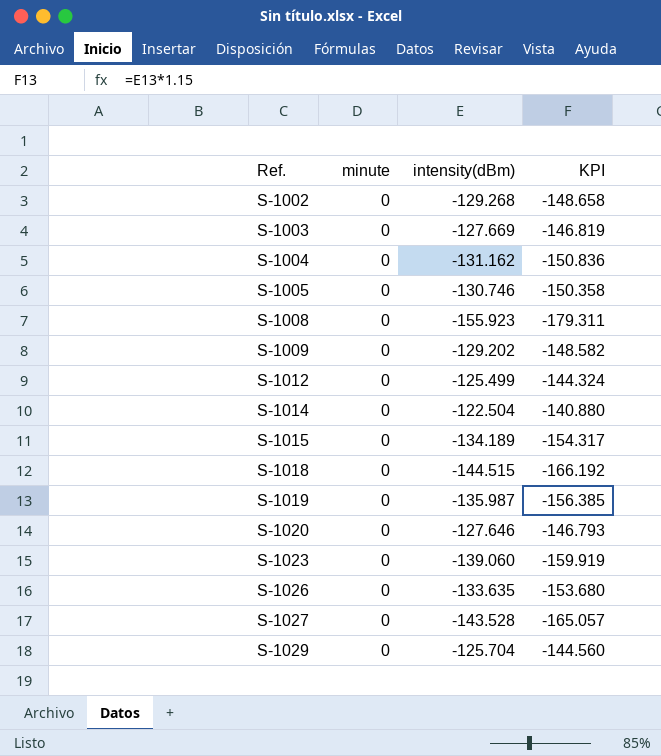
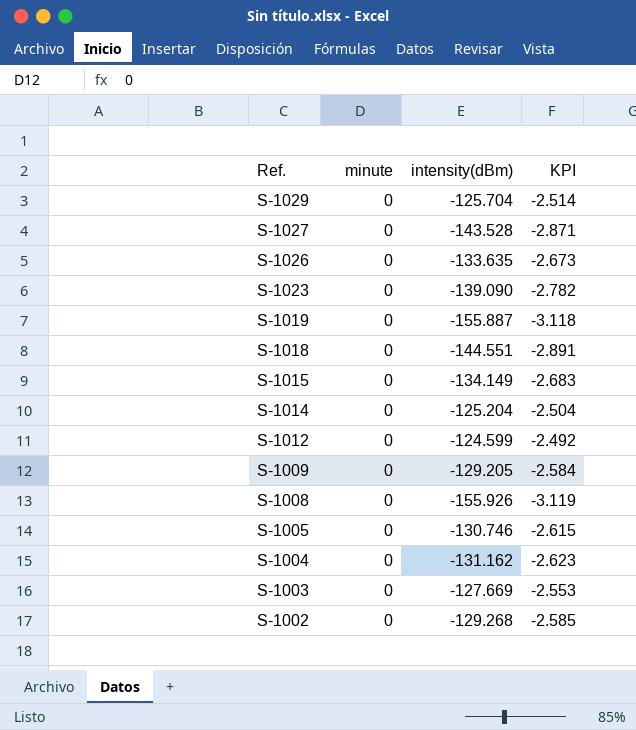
row order: Ref. ascending -> Ref. descending
column KPI | formula: [intensity(dBm)] * 1.15 -> [intensity(dBm)] * 0.02
row S-1020: 0 | -127.646 | -146.793 -> none
S-1023 | intensity(dBm): -139.060 -> -139.090
S-1019 | intensity(dBm): -135.987 -> -155.887
S-1018 | intensity(dBm): -144.515 -> -144.551
S-1015 | intensity(dBm): -134.189 -> -134.149
S-1014 | intensity(dBm): -122.504 -> -125.204
S-1012 | intensity(dBm): -125.499 -> -124.599
S-1009 | intensity(dBm): -129.202 -> -129.205
S-1008 | intensity(dBm): -155.923 -> -155.926

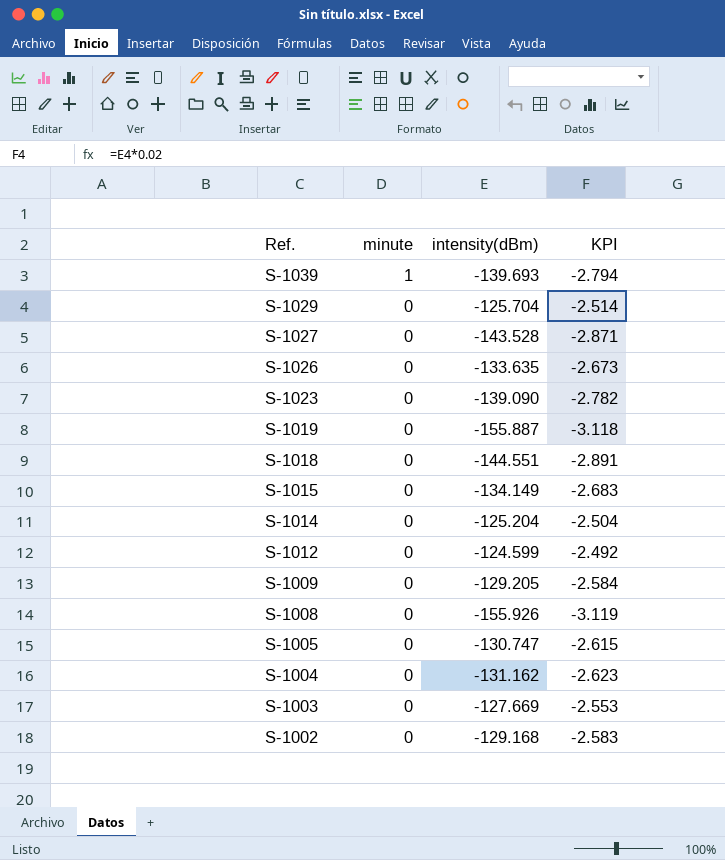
row S-1039: none -> 1 | -139.693 | -2.794
S-1005 | intensity(dBm): -130.746 -> -130.747
S-1002 | intensity(dBm): -129.268 -> -129.168
S-1002 | KPI: -2.585 -> -2.583

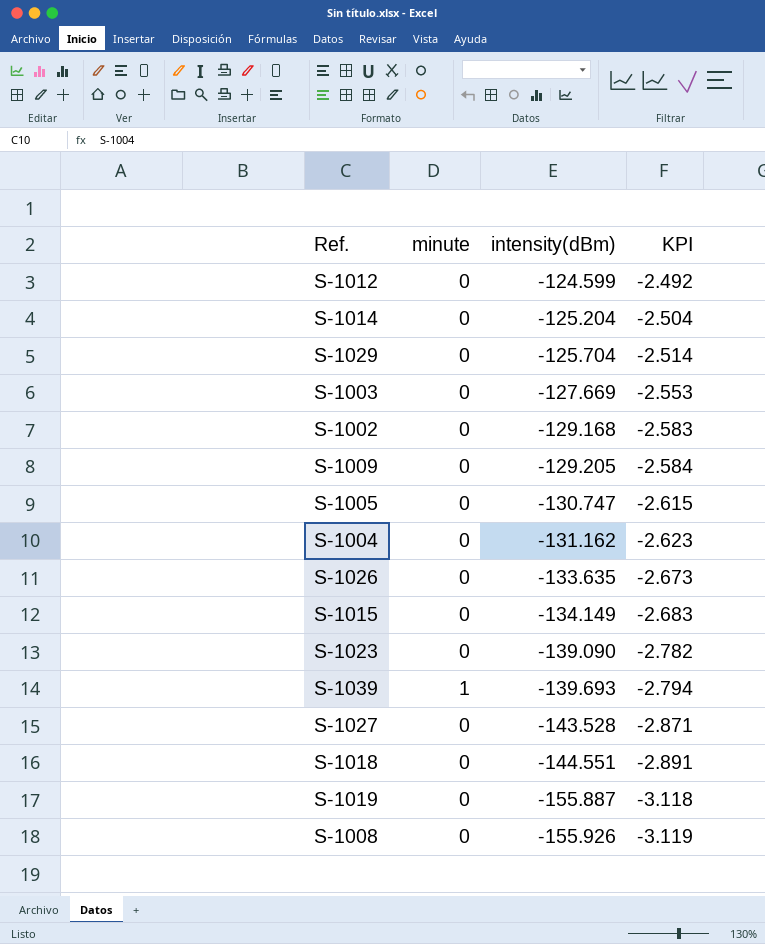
row order: Ref. descending -> intensity(dBm) descending

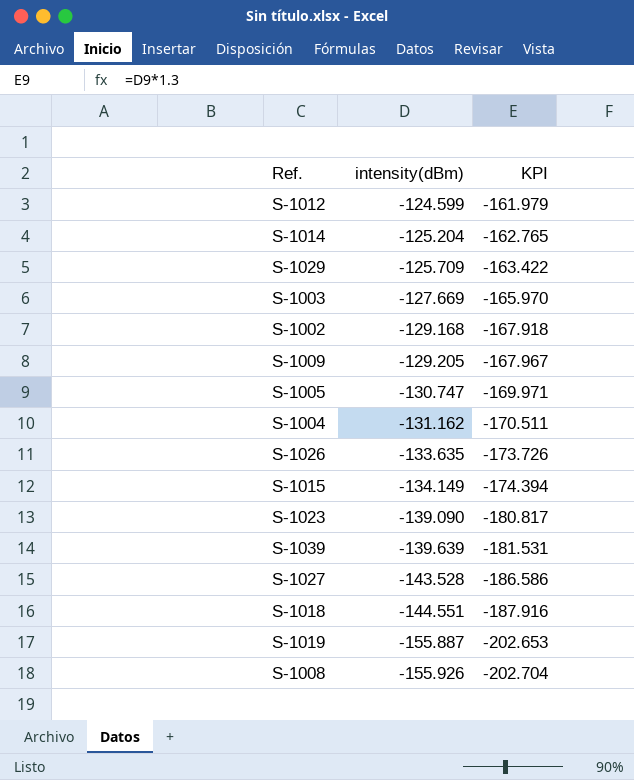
column minute | position: 2 -> none
column KPI | formula: [intensity(dBm)] * 0.02 -> [intensity(dBm)] * 1.3
S-1029 | intensity(dBm): -125.704 -> -125.709
S-1039 | intensity(dBm): -139.693 -> -139.639

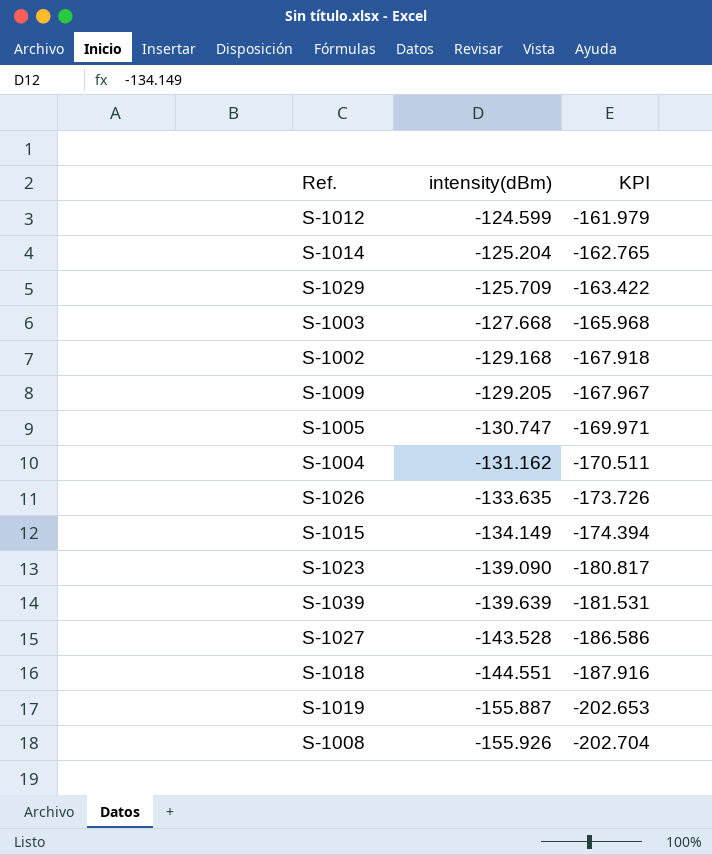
S-1003 | intensity(dBm): -127.669 -> -127.668
S-1003 | KPI: -165.970 -> -165.968

